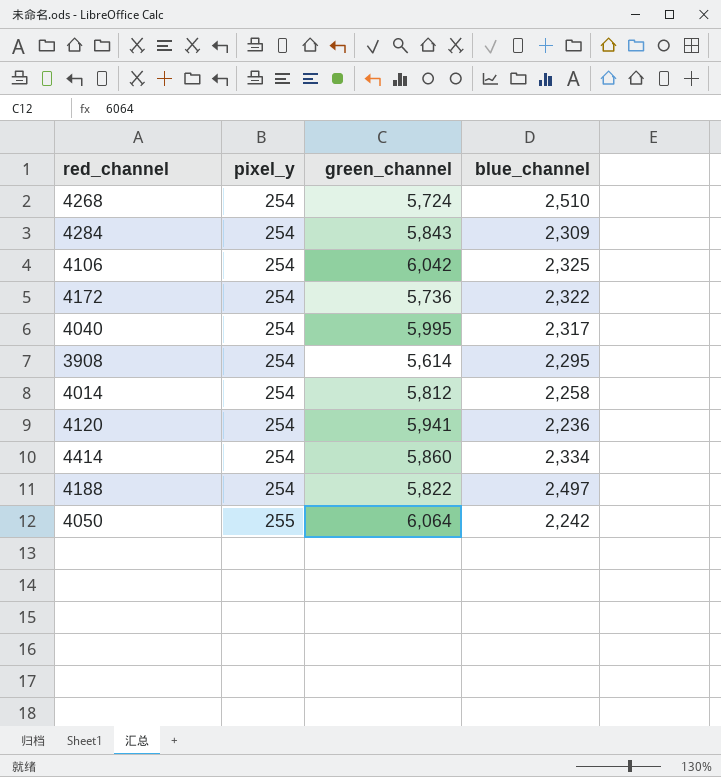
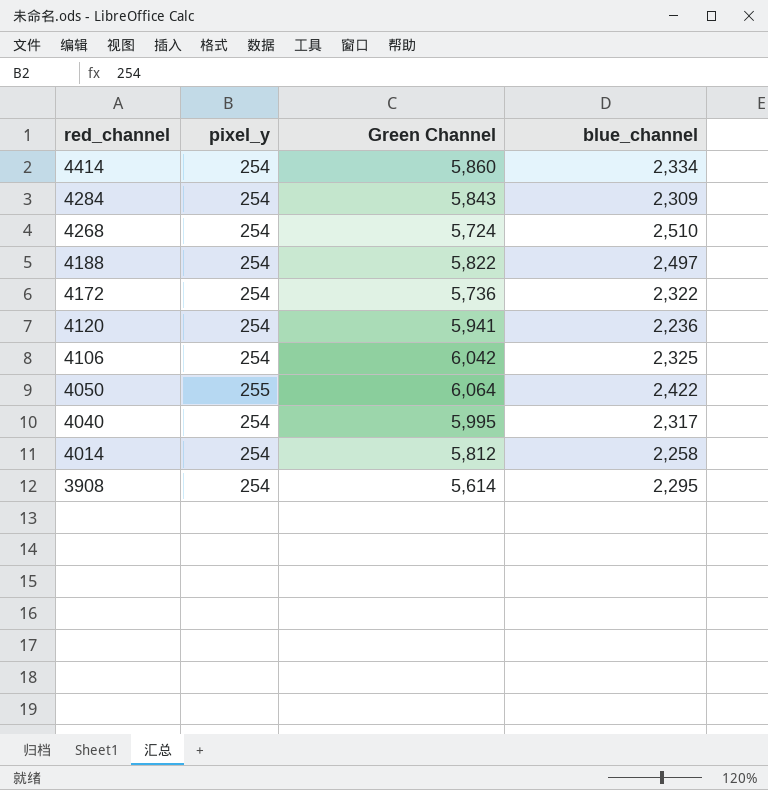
row order: pixel_y ascending -> red_channel descending
column name: green_channel -> Green Channel
4050 | blue_channel: 2,242 -> 2,422

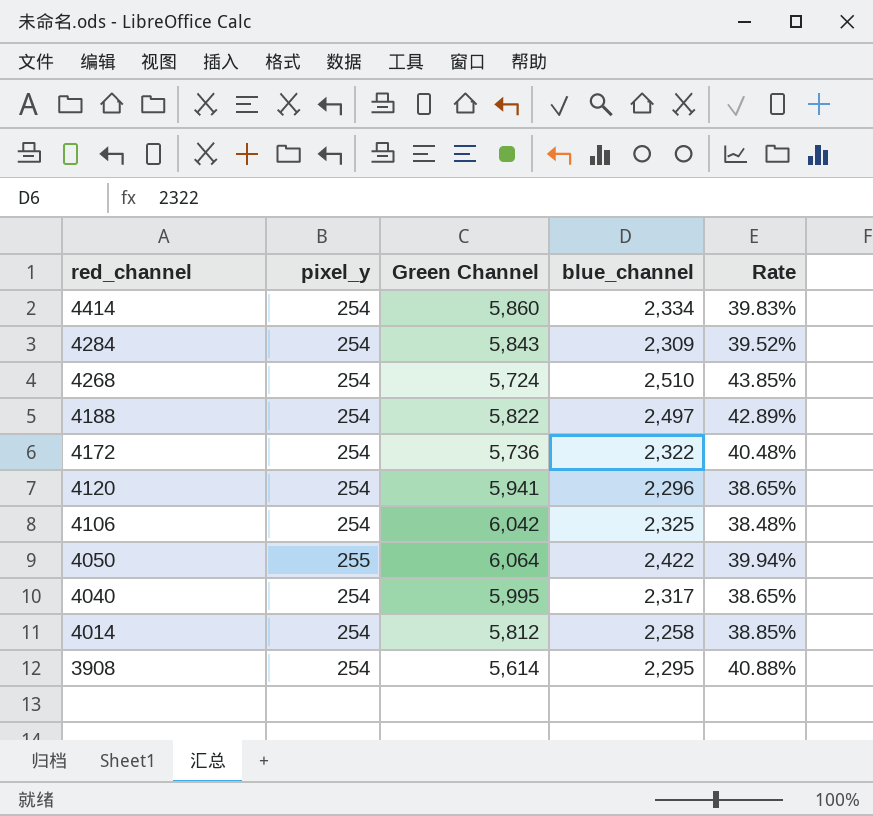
column Rate | formula: none -> [blue_channel] / [Green Channel]
4120 | blue_channel: 2,236 -> 2,296

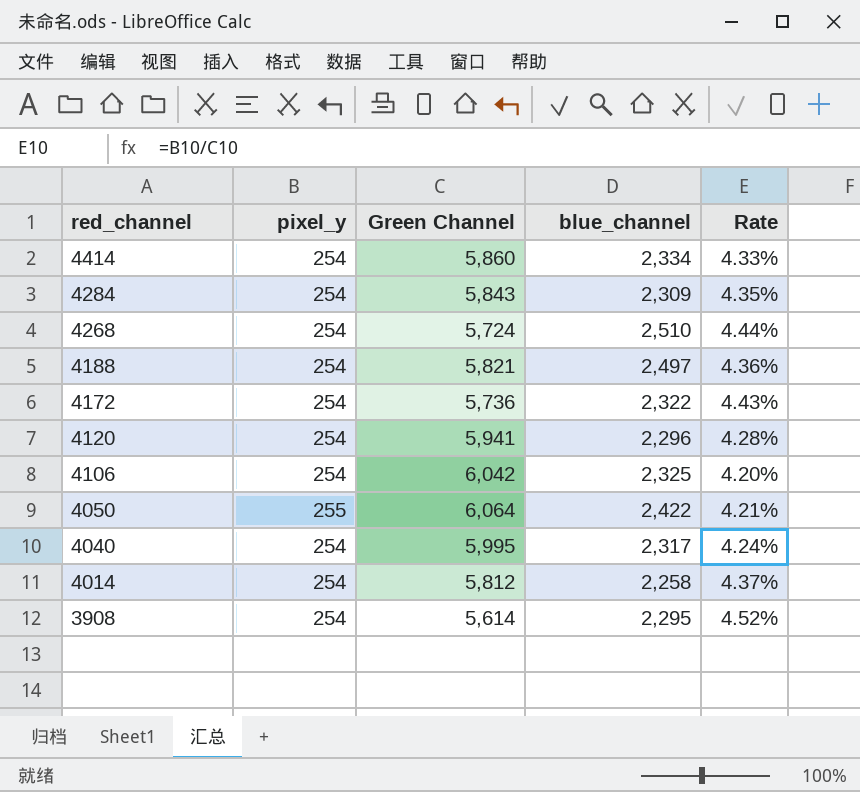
column Rate | formula: [blue_channel] / [Green Channel] -> [pixel_y] / [Green Channel]
4188 | Green Channel: 5,822 -> 5,821

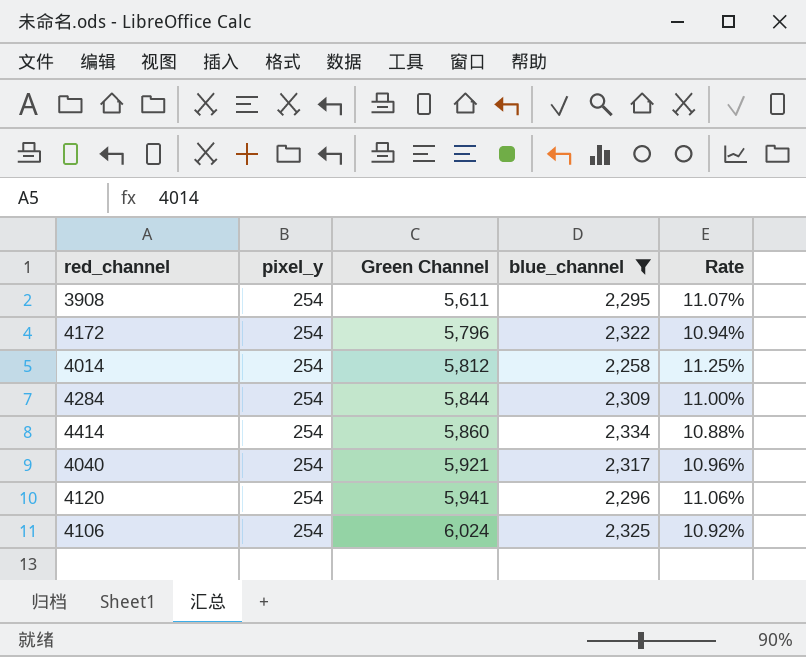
filter: none -> blue_channel <= 2,334
row order: red_channel descending -> Green Channel ascending
column Rate | formula: [pixel_y] / [Green Channel] -> [pixel_y] / [blue_channel]
3908 | Green Channel: 5,614 -> 5,611
4172 | Green Channel: 5,736 -> 5,796
4284 | Green Channel: 5,843 -> 5,844
4040 | Green Channel: 5,995 -> 5,921
4106 | Green Channel: 6,042 -> 6,024

